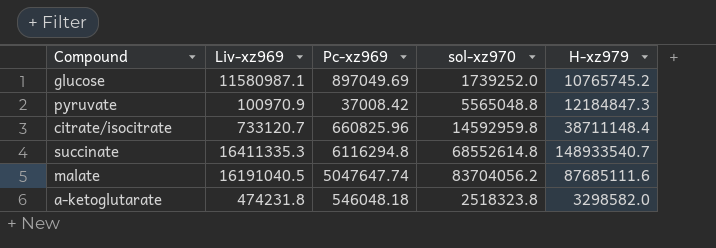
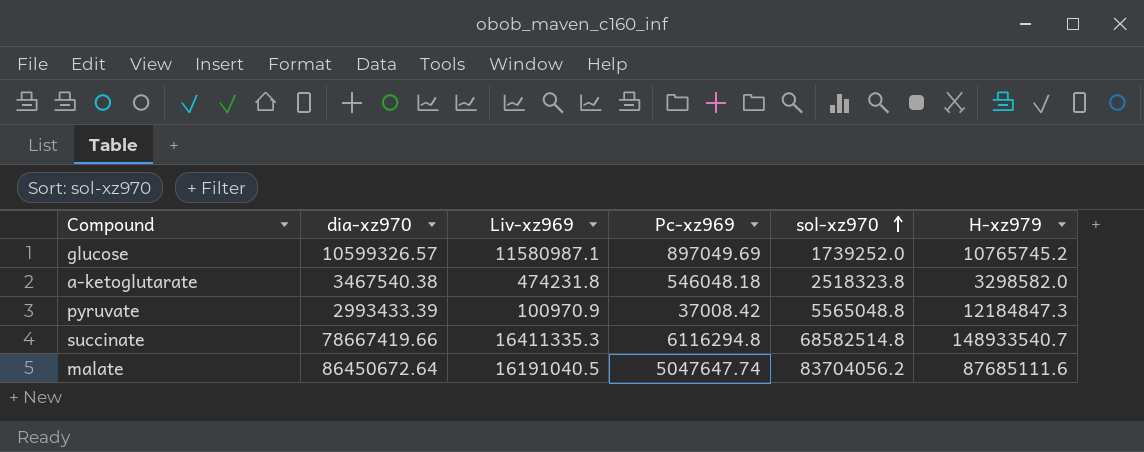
row order: none -> sol-xz970 ascending
column dia-xz970 | position: none -> 2
row citrate/isocitrate: 733120.7 | 660825.96 | 14592959.8 | 38711148.4 -> none
succinate | sol-xz970: 68552614.8 -> 68582514.8

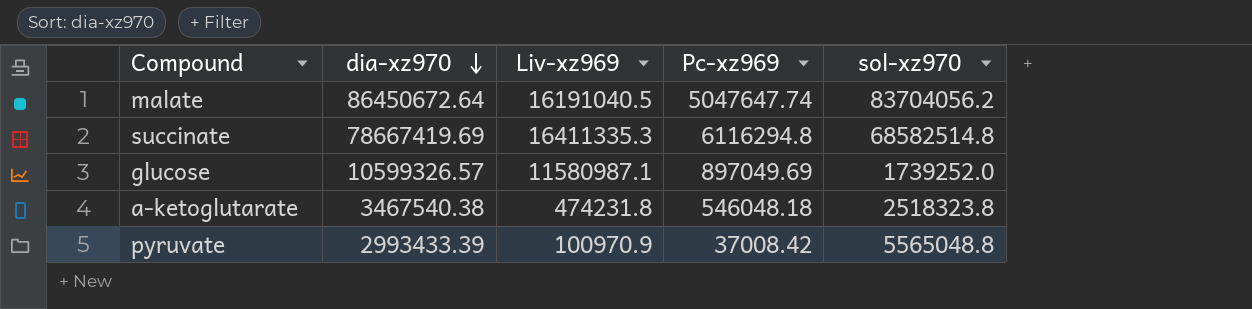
row order: sol-xz970 ascending -> dia-xz970 descending
column H-xz979 | position: 6 -> none
succinate | dia-xz970: 78667419.66 -> 78667419.69

